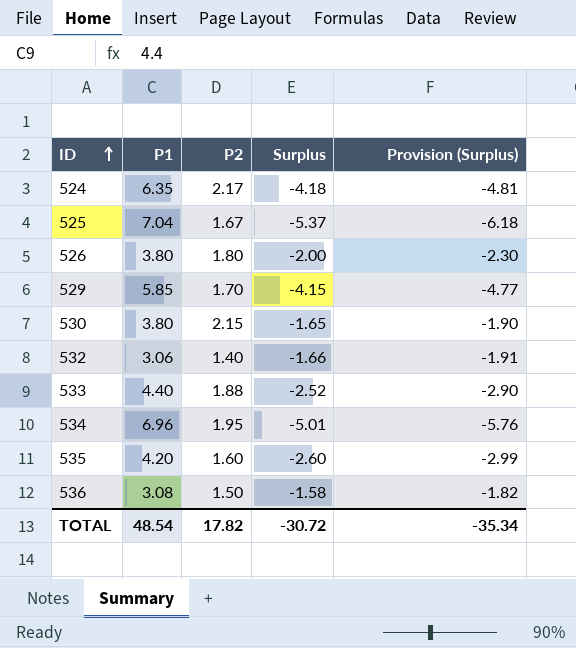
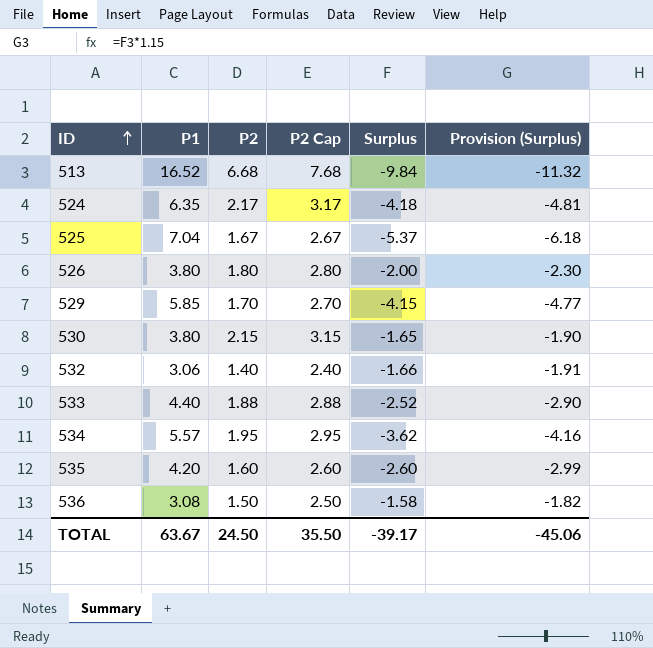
column P2 Cap | formula: none -> [P2] + 1
row 513: none -> 16.52 | 6.68 | 7.68 | -9.84 | -11.32
534 | P1: 6.96 -> 5.57
534 | Surplus: -5.01 -> -3.62
534 | Provision (Surplus): -5.76 -> -4.16
TOTAL | P1: 48.54 -> 63.67
TOTAL | P2: 17.82 -> 24.50
TOTAL | Surplus: -30.72 -> -39.17
TOTAL | Provision (Surplus): -35.34 -> -45.06

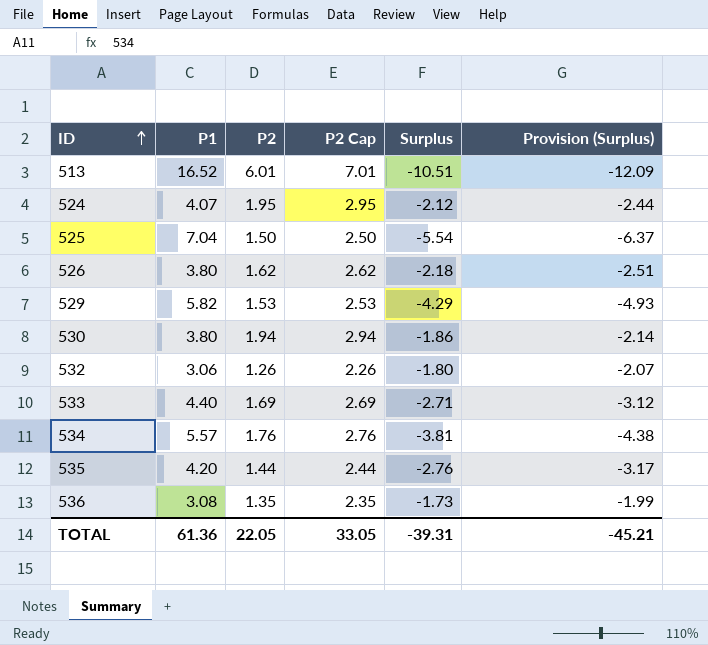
513 | P2: 6.68 -> 6.01
513 | P2 Cap: 7.68 -> 7.01
513 | Surplus: -9.84 -> -10.51
513 | Provision (Surplus): -11.32 -> -12.09
524 | P1: 6.35 -> 4.07
524 | P2: 2.17 -> 1.95
524 | P2 Cap: 3.17 -> 2.95
524 | Surplus: -4.18 -> -2.12
524 | Provision (Surplus): -4.81 -> -2.44
525 | P2: 1.67 -> 1.50
525 | P2 Cap: 2.67 -> 2.50
525 | Surplus: -5.37 -> -5.54
525 | Provision (Surplus): -6.18 -> -6.37
526 | P2: 1.80 -> 1.62
526 | P2 Cap: 2.80 -> 2.62
526 | Surplus: -2.00 -> -2.18
526 | Provision (Surplus): -2.30 -> -2.51
529 | P1: 5.85 -> 5.82
529 | P2: 1.70 -> 1.53
529 | P2 Cap: 2.70 -> 2.53
529 | Surplus: -4.15 -> -4.29
529 | Provision (Surplus): -4.77 -> -4.93
530 | P2: 2.15 -> 1.94
530 | P2 Cap: 3.15 -> 2.94
530 | Surplus: -1.65 -> -1.86
530 | Provision (Surplus): -1.90 -> -2.14
532 | P2: 1.40 -> 1.26
532 | P2 Cap: 2.40 -> 2.26
532 | Surplus: -1.66 -> -1.80
532 | Provision (Surplus): -1.91 -> -2.07
533 | P2: 1.88 -> 1.69
533 | P2 Cap: 2.88 -> 2.69
533 | Surplus: -2.52 -> -2.71
533 | Provision (Surplus): -2.90 -> -3.12
534 | P2: 1.95 -> 1.76
534 | P2 Cap: 2.95 -> 2.76
534 | Surplus: -3.62 -> -3.81
534 | Provision (Surplus): -4.16 -> -4.38
535 | P2: 1.60 -> 1.44
535 | P2 Cap: 2.60 -> 2.44
535 | Surplus: -2.60 -> -2.76
535 | Provision (Surplus): -2.99 -> -3.17
536 | P2: 1.50 -> 1.35
536 | P2 Cap: 2.50 -> 2.35
536 | Surplus: -1.58 -> -1.73
536 | Provision (Surplus): -1.82 -> -1.99
TOTAL | P1: 63.67 -> 61.36
TOTAL | P2: 24.50 -> 22.05
TOTAL | P2 Cap: 35.50 -> 33.05
TOTAL | Surplus: -39.17 -> -39.31
TOTAL | Provision (Surplus): -45.06 -> -45.21

